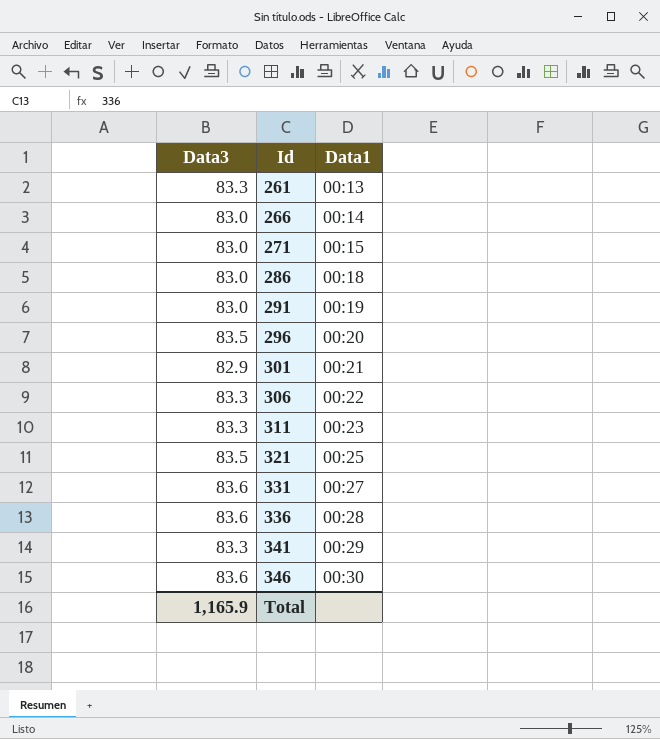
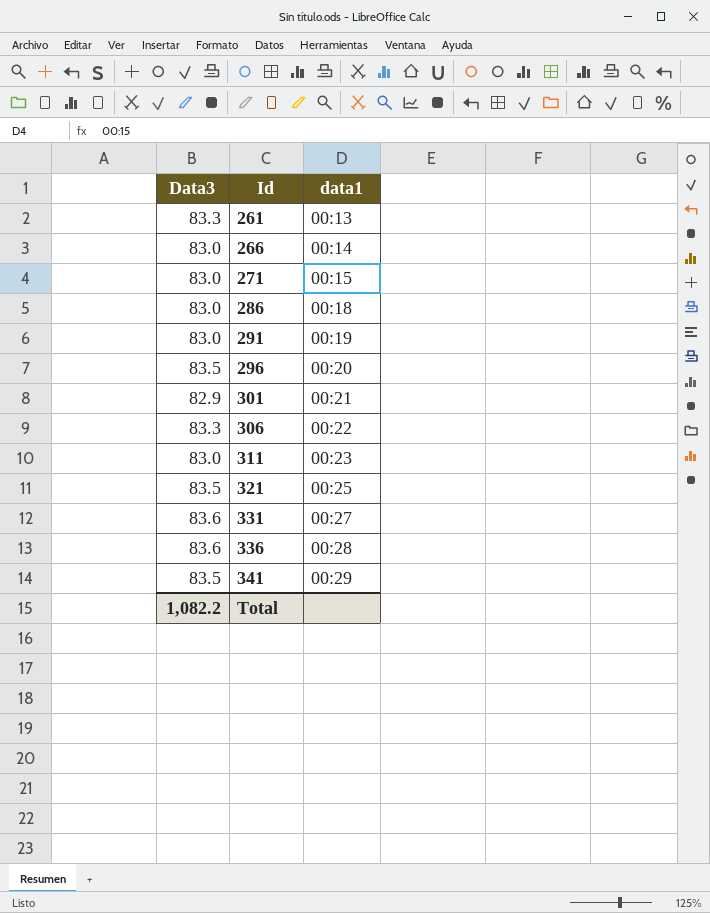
column name: Data1 -> data1
row 346: 83.6 | 00:30 -> none
311 | Data3: 83.3 -> 83.0
341 | Data3: 83.3 -> 83.5
Total | Data3: 1,165.9 -> 1,082.2

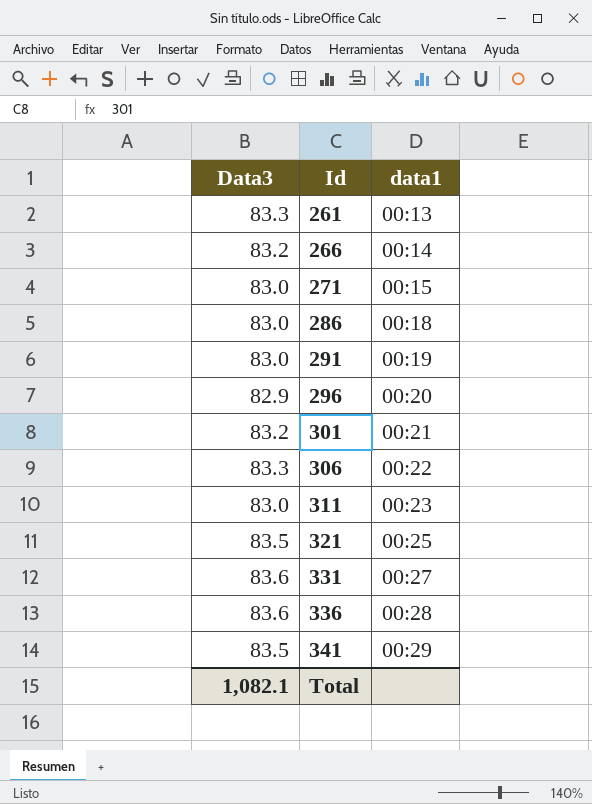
266 | Data3: 83.0 -> 83.2
296 | Data3: 83.5 -> 82.9
301 | Data3: 82.9 -> 83.2
Total | Data3: 1,082.2 -> 1,082.1

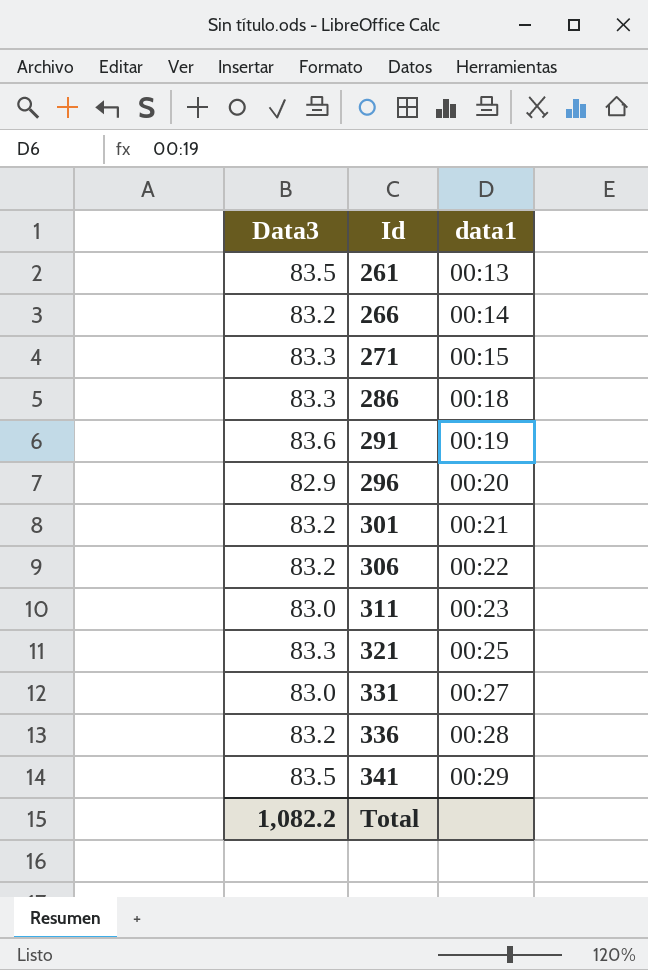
261 | Data3: 83.3 -> 83.5
271 | Data3: 83.0 -> 83.3
286 | Data3: 83.0 -> 83.3
291 | Data3: 83.0 -> 83.6
306 | Data3: 83.3 -> 83.2
321 | Data3: 83.5 -> 83.3
331 | Data3: 83.6 -> 83.0
336 | Data3: 83.6 -> 83.2
Total | Data3: 1,082.1 -> 1,082.2

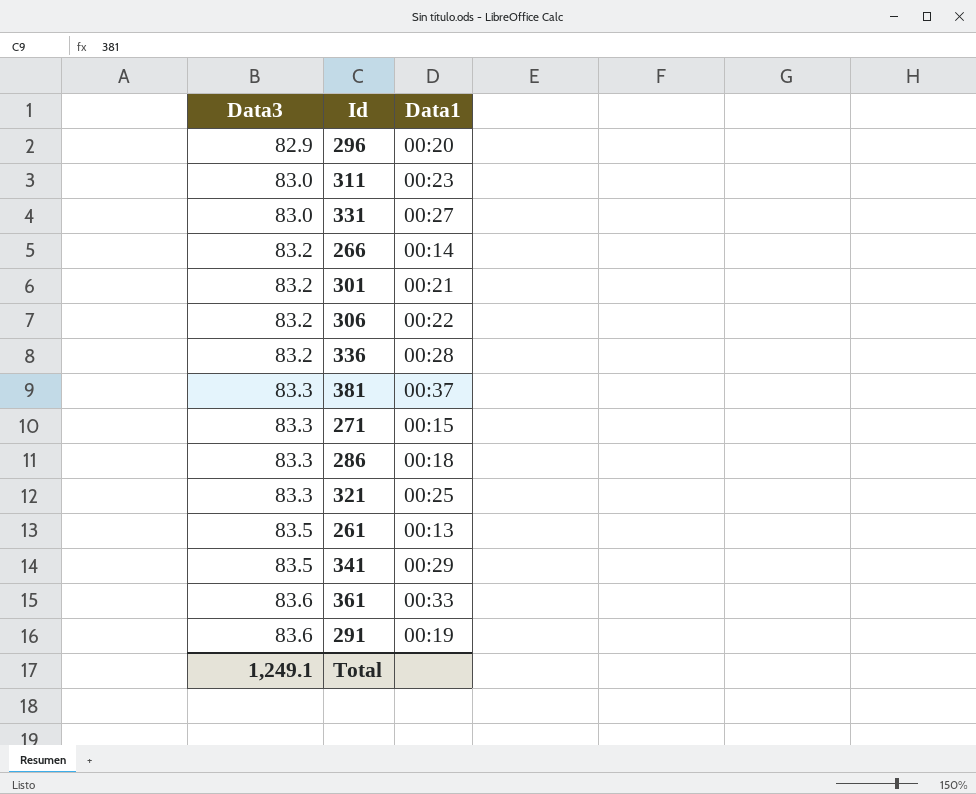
row order: Id ascending -> Data3 ascending
column name: data1 -> Data1
row 381: none -> 83.3 | 00:37
row 361: none -> 83.6 | 00:33
Total | Data3: 1,082.2 -> 1,249.1

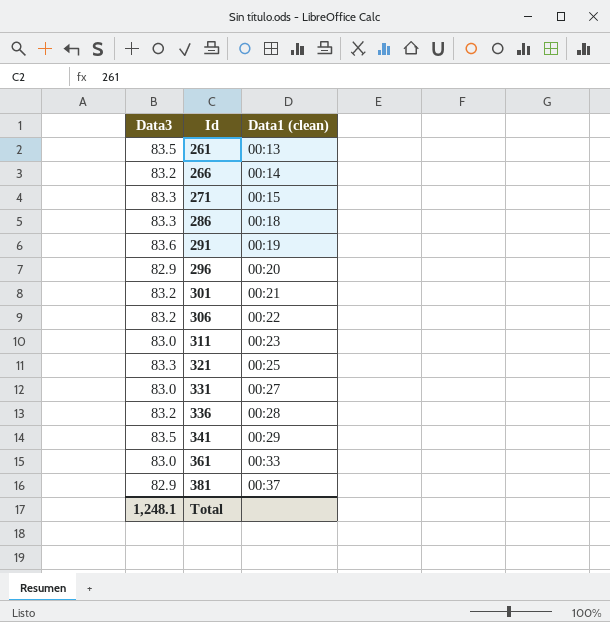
row order: Data3 ascending -> Id ascending
column name: Data1 -> Data1 (clean)
361 | Data3: 83.6 -> 83.0
381 | Data3: 83.3 -> 82.9
Total | Data3: 1,249.1 -> 1,248.1

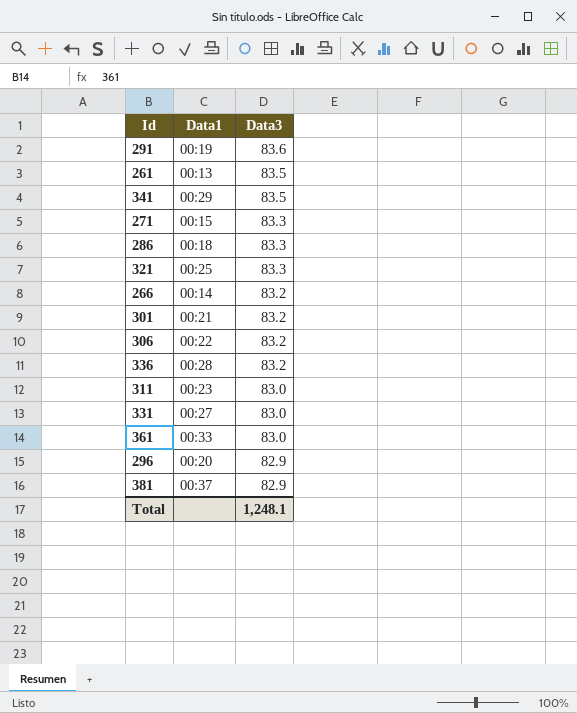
row order: Id ascending -> Data3 descending
column name: Data1 (clean) -> Data1
column Data3 | position: 1 -> 3

